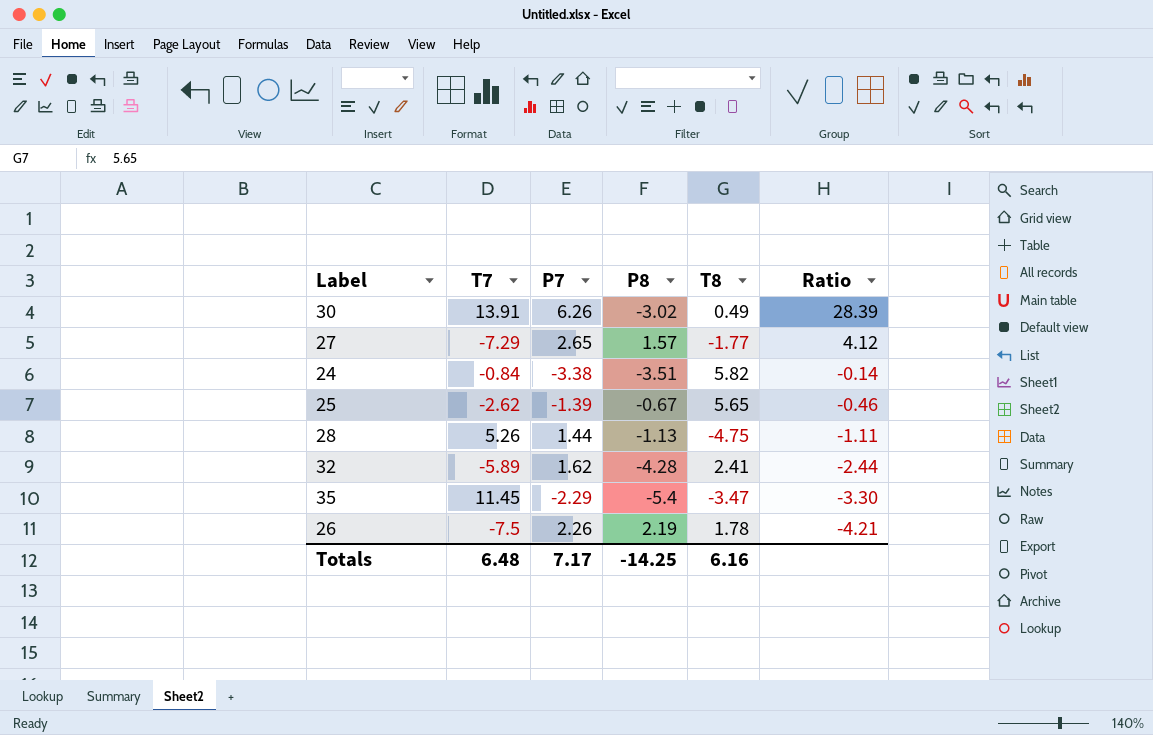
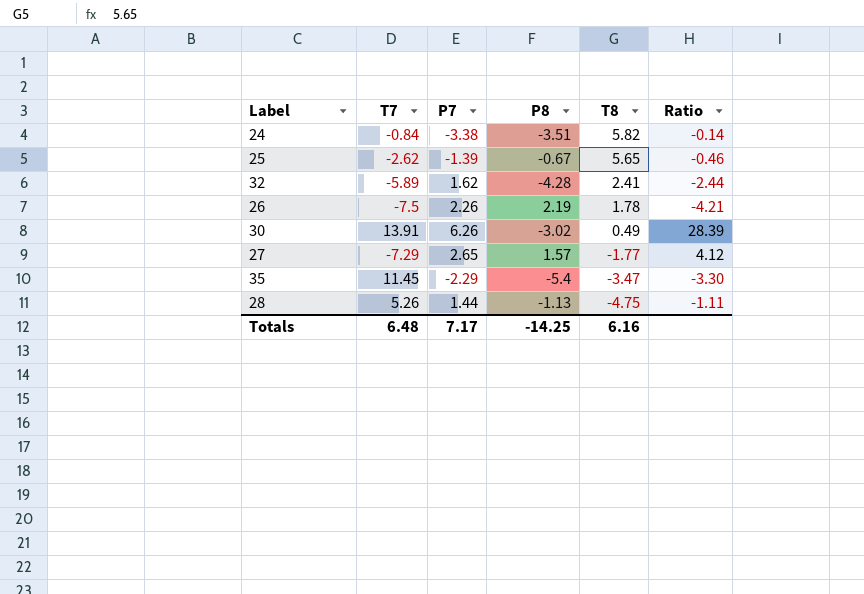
row order: Ratio descending -> T8 descending

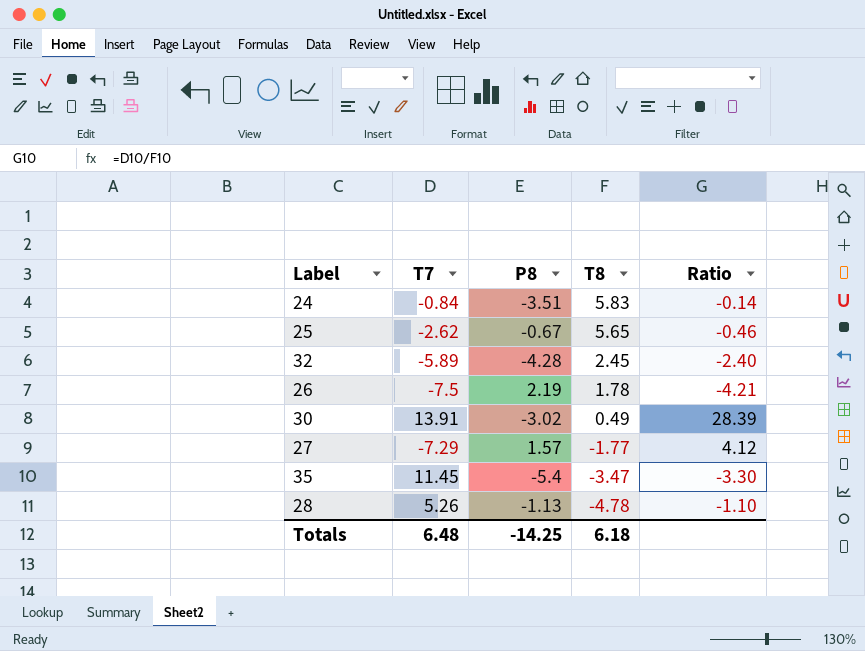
column P7 | position: 3 -> none
24 | T8: 5.82 -> 5.83
32 | T8: 2.41 -> 2.45
32 | Ratio: -2.44 -> -2.40
28 | T8: -4.75 -> -4.78
28 | Ratio: -1.11 -> -1.10
Totals | T8: 6.16 -> 6.18

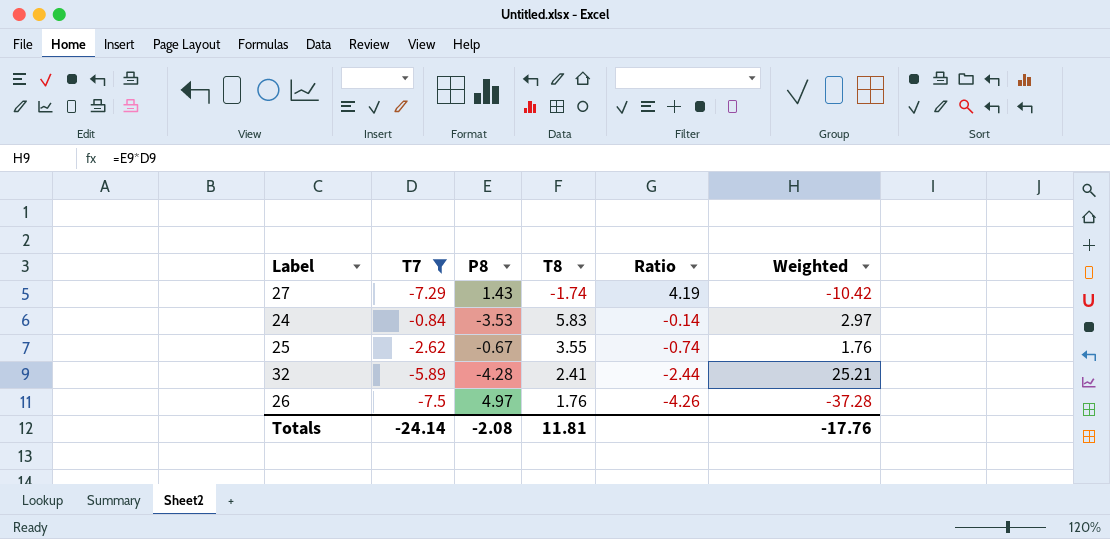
filter: none -> T7 <= -0.84
row order: T8 descending -> Ratio descending
column Weighted | formula: none -> [T7] * [P8]
27 | P8: 1.57 -> 1.43
27 | T8: -1.77 -> -1.74
27 | Ratio: 4.12 -> 4.19
24 | P8: -3.51 -> -3.53
25 | T8: 5.65 -> 3.55
25 | Ratio: -0.46 -> -0.74
32 | T8: 2.45 -> 2.41
32 | Ratio: -2.40 -> -2.44
26 | P8: 2.19 -> 4.97
26 | T8: 1.78 -> 1.76
26 | Ratio: -4.21 -> -4.26
Totals | T7: 6.48 -> -24.14
Totals | P8: -14.25 -> -2.08
Totals | T8: 6.18 -> 11.81

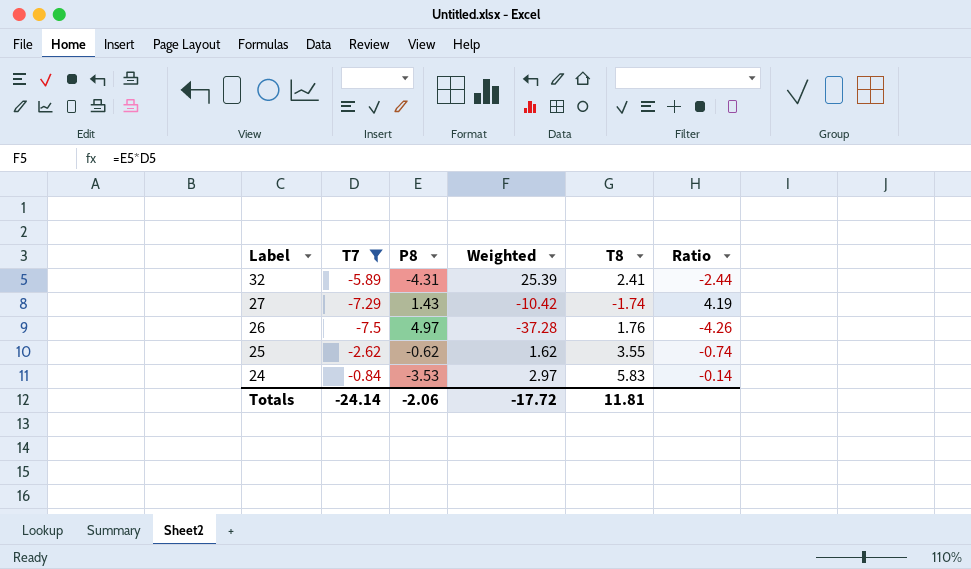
row order: Ratio descending -> Label descending
column Weighted | position: 6 -> 4
32 | P8: -4.28 -> -4.31
32 | Weighted: 25.21 -> 25.39
25 | P8: -0.67 -> -0.62
25 | Weighted: 1.76 -> 1.62
Totals | P8: -2.08 -> -2.06
Totals | Weighted: -17.76 -> -17.72

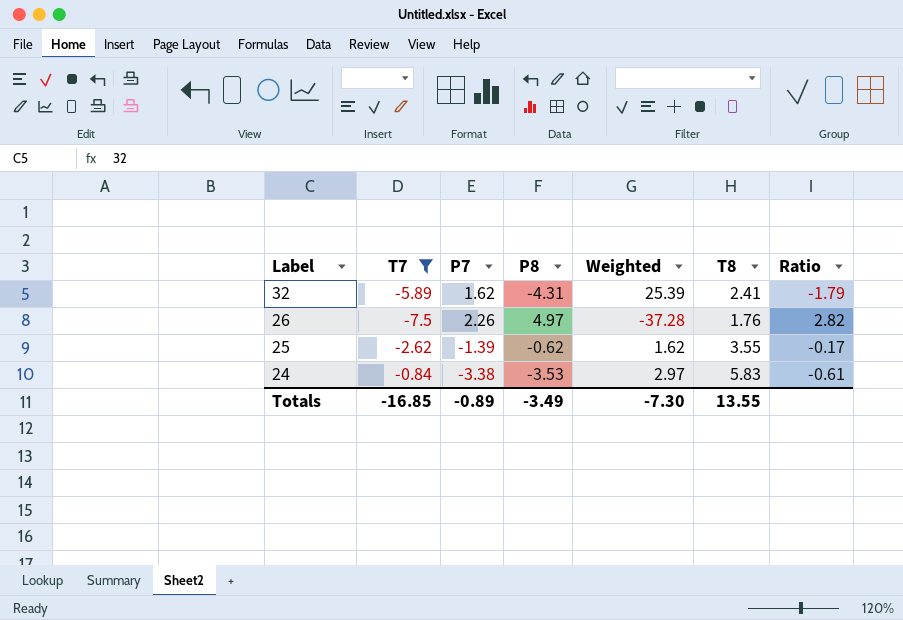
column P7 | position: none -> 3
column Ratio | formula: [T7] / [T8] -> [P8] / [T8]
row 27: -7.29 | 1.43 | -10.42 | -1.74 | 4.19 -> none
Totals | T7: -24.14 -> -16.85
Totals | P8: -2.06 -> -3.49
Totals | Weighted: -17.72 -> -7.30
Totals | T8: 11.81 -> 13.55

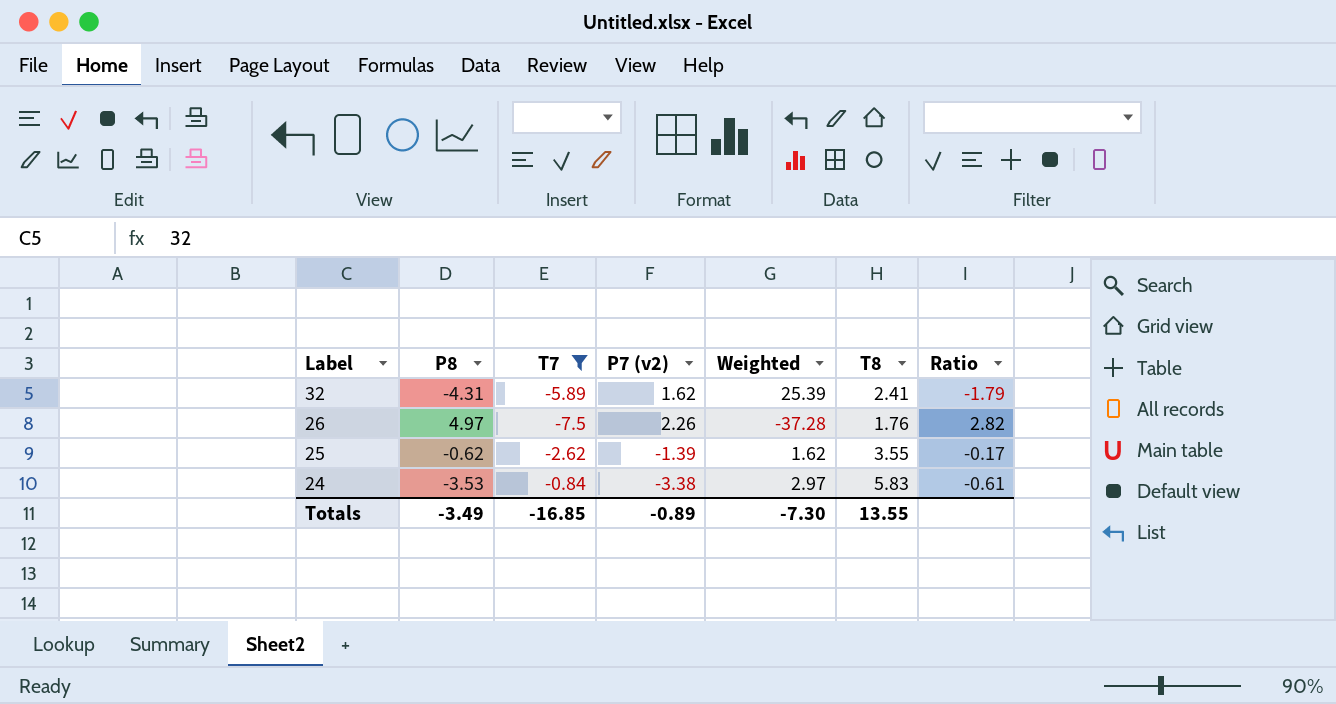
column P8 | position: 4 -> 2
column name: P7 -> P7 (v2)

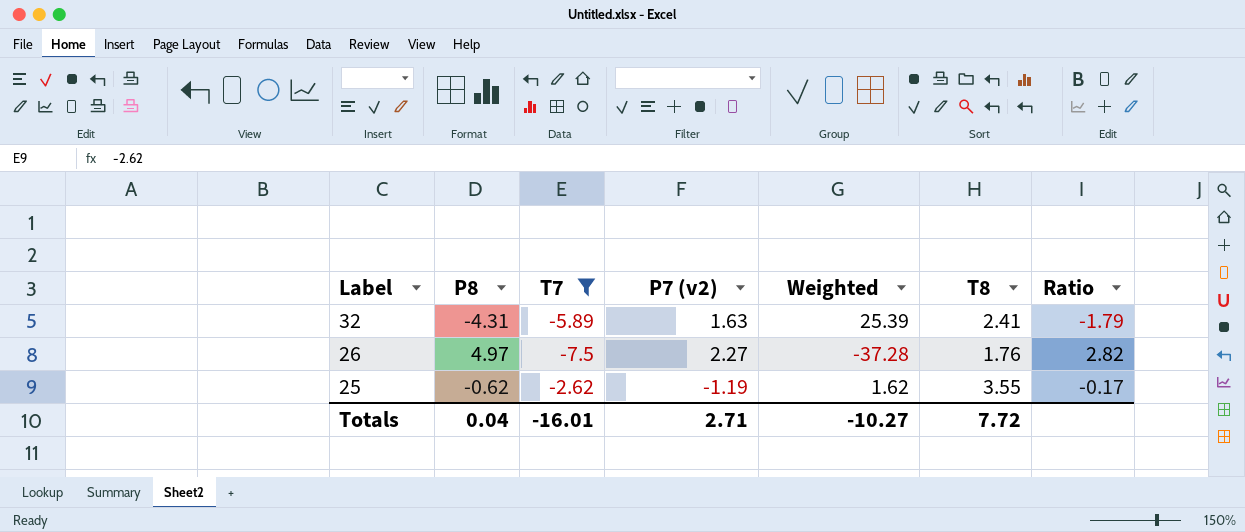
row 24: -3.53 | -0.84 | -3.38 | 2.97 | 5.83 | -0.61 -> none
32 | P7 (v2): 1.62 -> 1.63
26 | P7 (v2): 2.26 -> 2.27
25 | P7 (v2): -1.39 -> -1.19
Totals | P8: -3.49 -> 0.04
Totals | T7: -16.85 -> -16.01
Totals | P7 (v2): -0.89 -> 2.71
Totals | Weighted: -7.30 -> -10.27
Totals | T8: 13.55 -> 7.72

